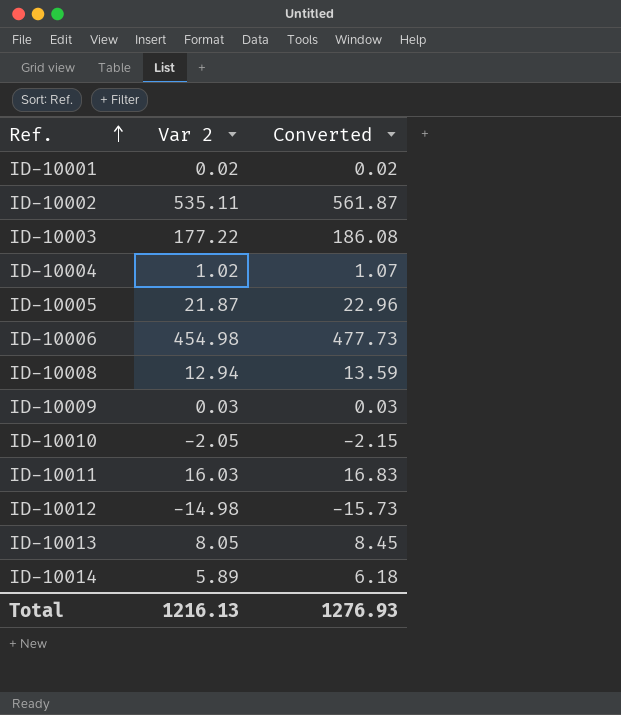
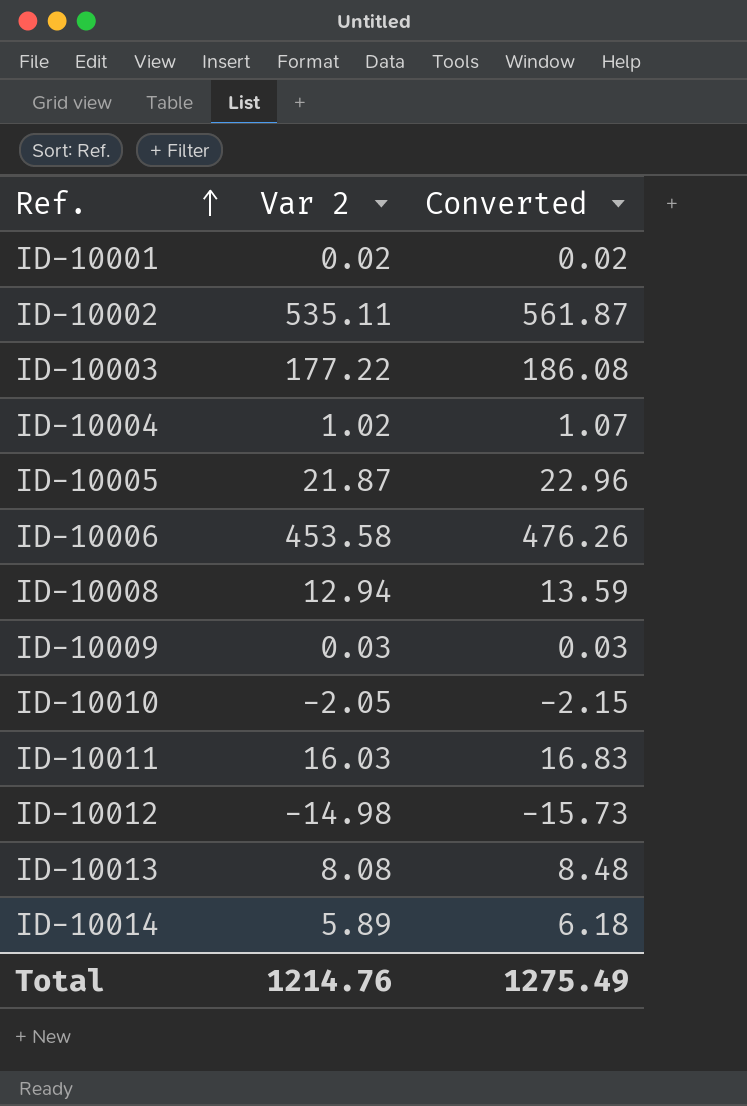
ID-10006 | Var 2: 454.98 -> 453.58
ID-10006 | Converted: 477.73 -> 476.26
ID-10013 | Var 2: 8.05 -> 8.08
ID-10013 | Converted: 8.45 -> 8.48
Total | Var 2: 1216.13 -> 1214.76
Total | Converted: 1276.93 -> 1275.49

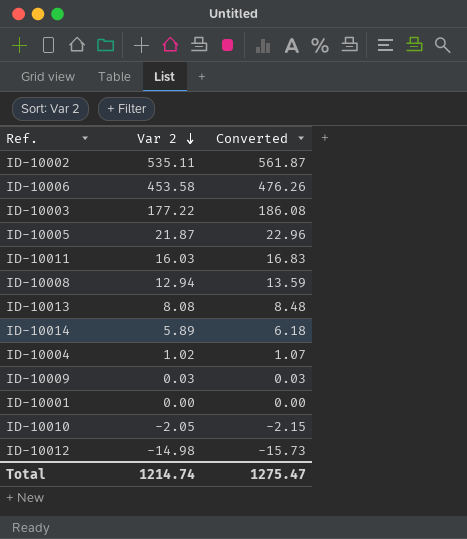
row order: Ref. ascending -> Var 2 descending
ID-10001 | Var 2: 0.02 -> 0.00
ID-10001 | Converted: 0.02 -> 0.00
Total | Var 2: 1214.76 -> 1214.74
Total | Converted: 1275.49 -> 1275.47

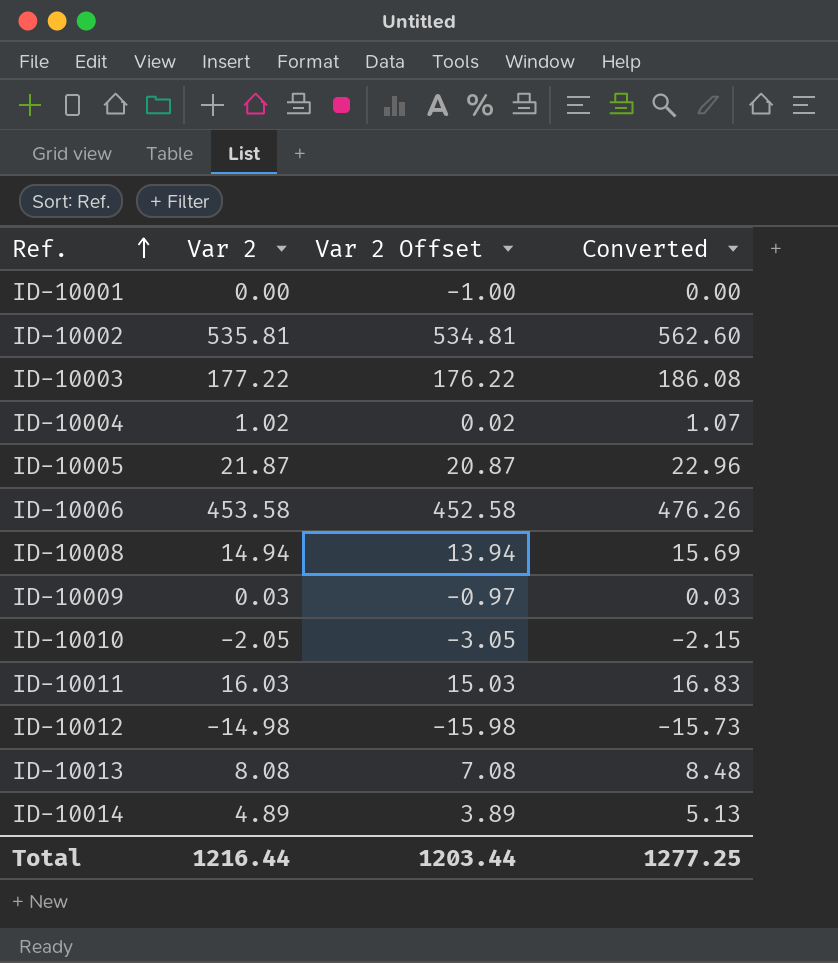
row order: Var 2 descending -> Ref. ascending
column Var 2 Offset | formula: none -> [Var 2] - 1
ID-10002 | Var 2: 535.11 -> 535.81
ID-10002 | Converted: 561.87 -> 562.60
ID-10008 | Var 2: 12.94 -> 14.94
ID-10008 | Converted: 13.59 -> 15.69
ID-10014 | Var 2: 5.89 -> 4.89
ID-10014 | Converted: 6.18 -> 5.13
Total | Var 2: 1214.74 -> 1216.44
Total | Converted: 1275.47 -> 1277.25

